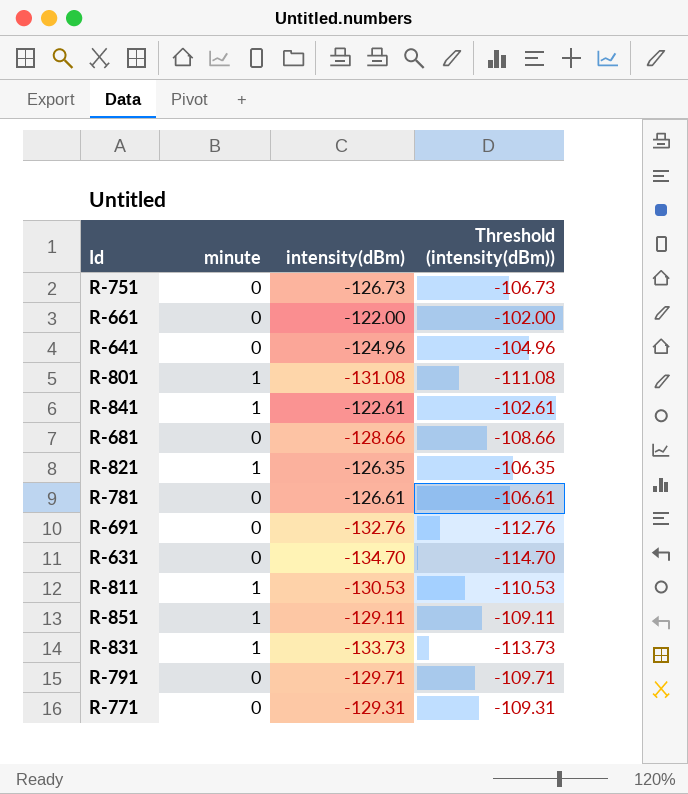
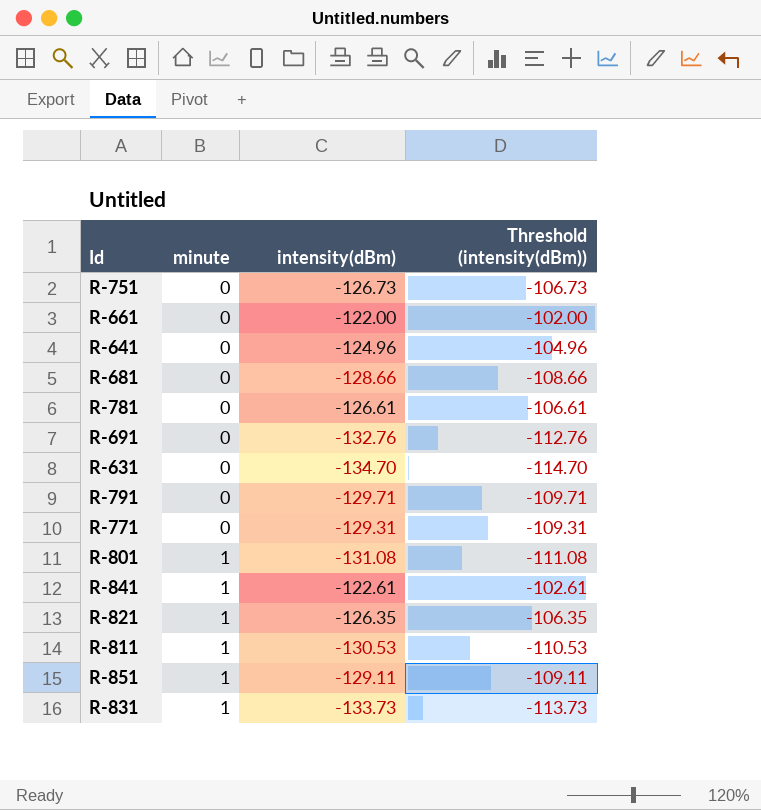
row order: none -> minute ascending

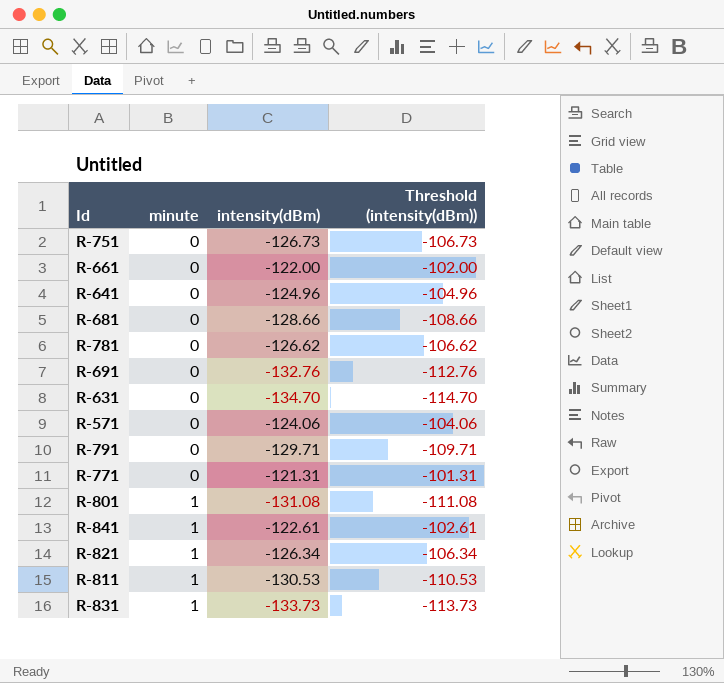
row R-851: 1 | -129.11 | -109.11 -> none
R-781 | intensity(dBm): -126.61 -> -126.62
R-781 | Threshold (intensity(dBm)): -106.61 -> -106.62
row R-571: none -> 0 | -124.06 | -104.06
R-771 | intensity(dBm): -129.31 -> -121.31
R-771 | Threshold (intensity(dBm)): -109.31 -> -101.31
R-821 | intensity(dBm): -126.35 -> -126.34
R-821 | Threshold (intensity(dBm)): -106.35 -> -106.34

